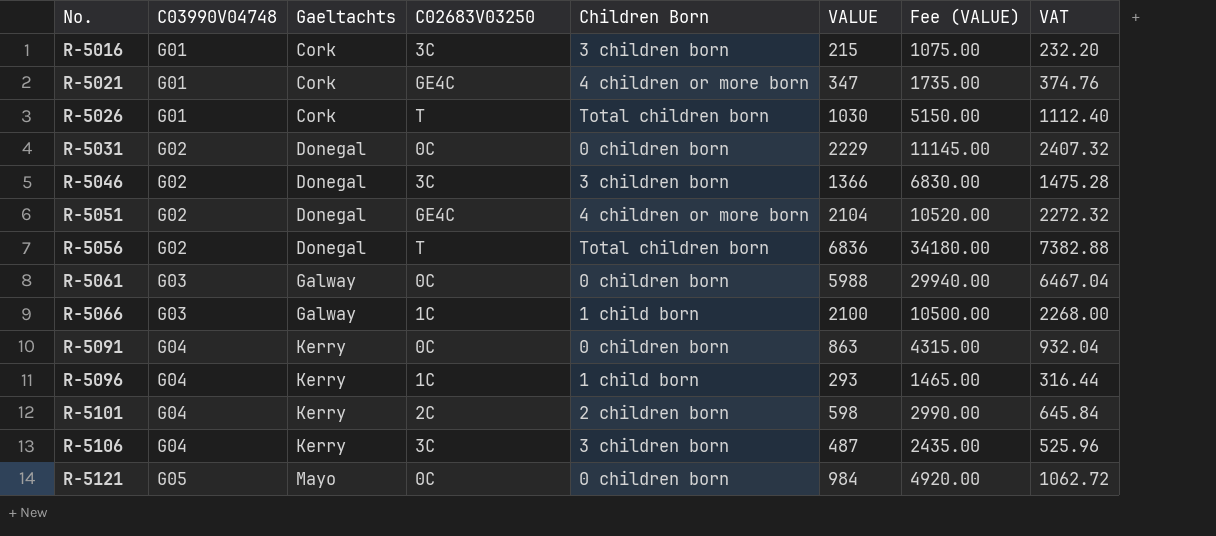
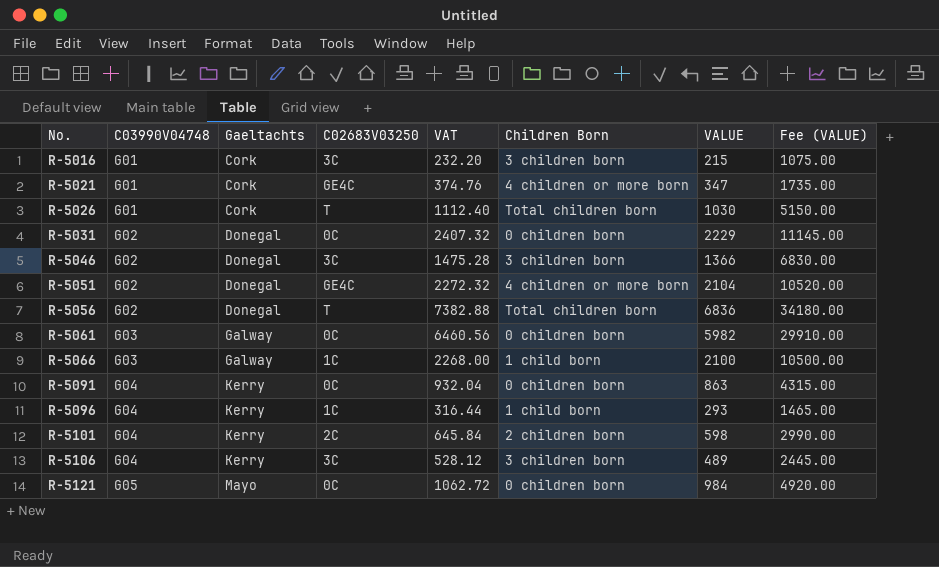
column VAT | position: 8 -> 5
R-5061 | VAT: 6467.04 -> 6460.56
R-5061 | VALUE: 5988 -> 5982
R-5061 | Fee (VALUE): 29940.00 -> 29910.00
R-5106 | VAT: 525.96 -> 528.12
R-5106 | VALUE: 487 -> 489
R-5106 | Fee (VALUE): 2435.00 -> 2445.00

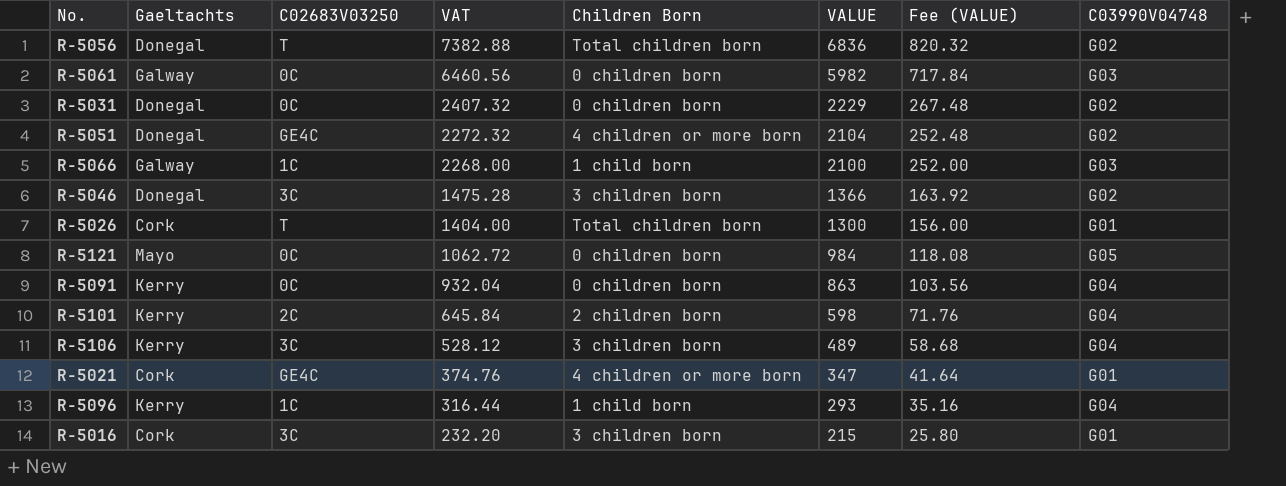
row order: No. ascending -> VAT descending
column Fee (VALUE) | formula: [VALUE] * 5 -> [VALUE] * 0.12
column C03990V04748 | position: 2 -> 8
R-5026 | VAT: 1112.40 -> 1404.00
R-5026 | VALUE: 1030 -> 1300

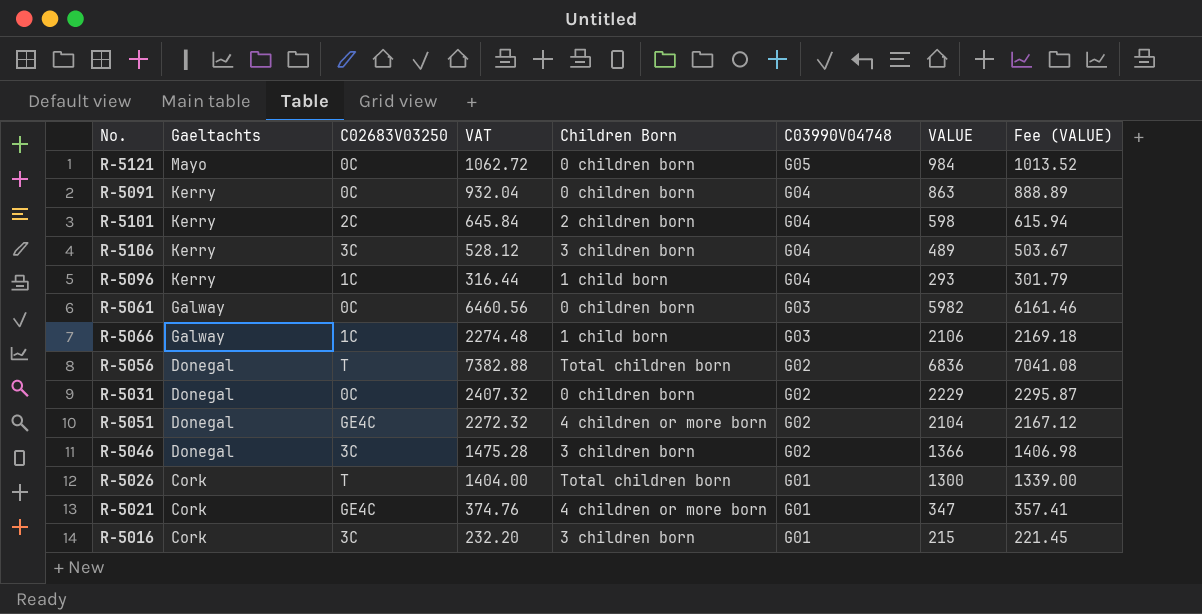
row order: VAT descending -> Gaeltachts descending
column C03990V04748 | position: 8 -> 6
column Fee (VALUE) | formula: [VALUE] * 0.12 -> [VALUE] * 1.03
R-5066 | VAT: 2268.00 -> 2274.48
R-5066 | VALUE: 2100 -> 2106

